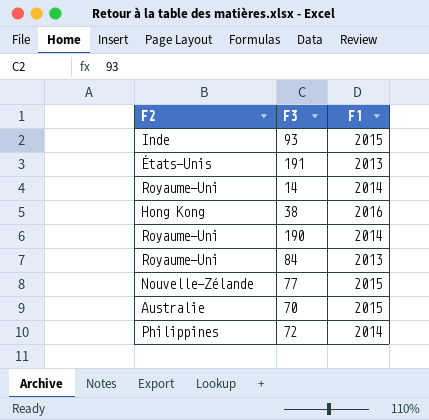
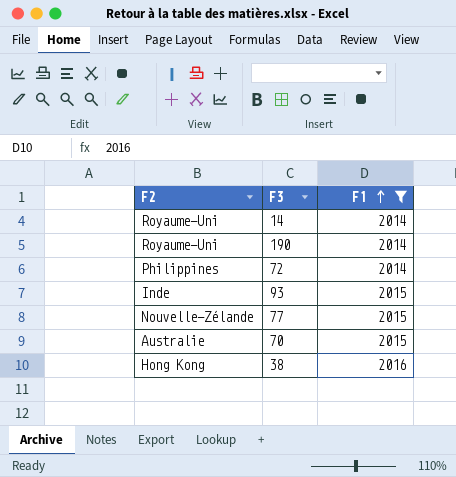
filter: none -> F1 != 2013
row order: none -> F1 ascending

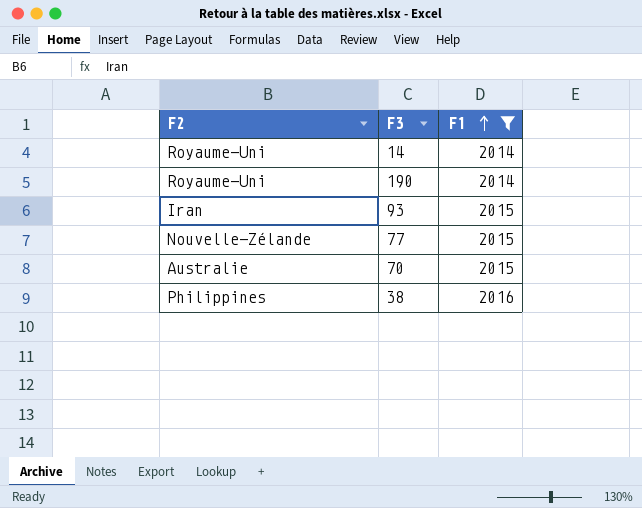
row 72: Philippines | 2014 -> none
93 | F2: Inde -> Iran
38 | F2: Hong Kong -> Philippines

